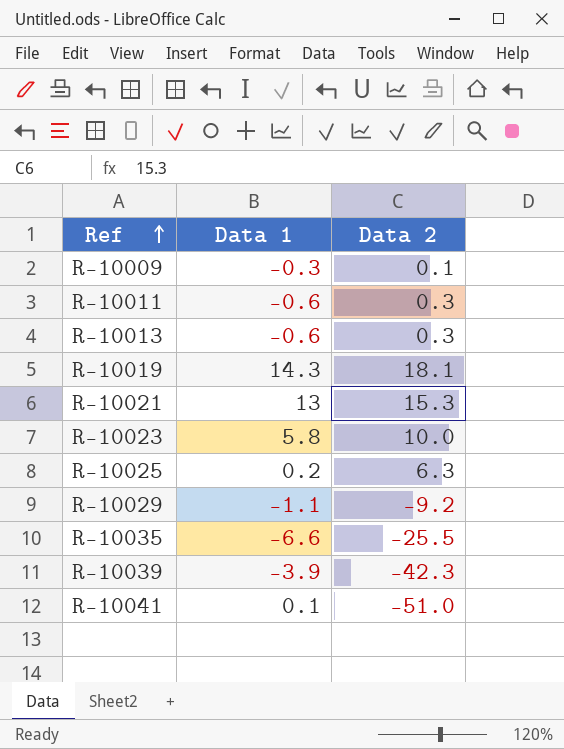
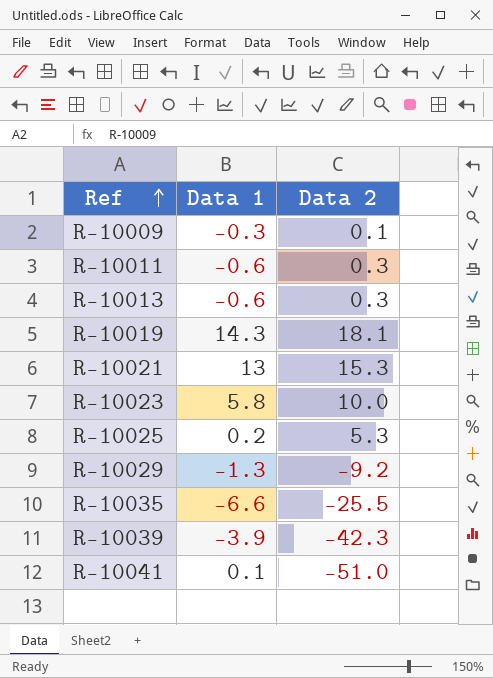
R-10025 | Data 2: 6.3 -> 5.3
R-10029 | Data 1: -1.1 -> -1.3

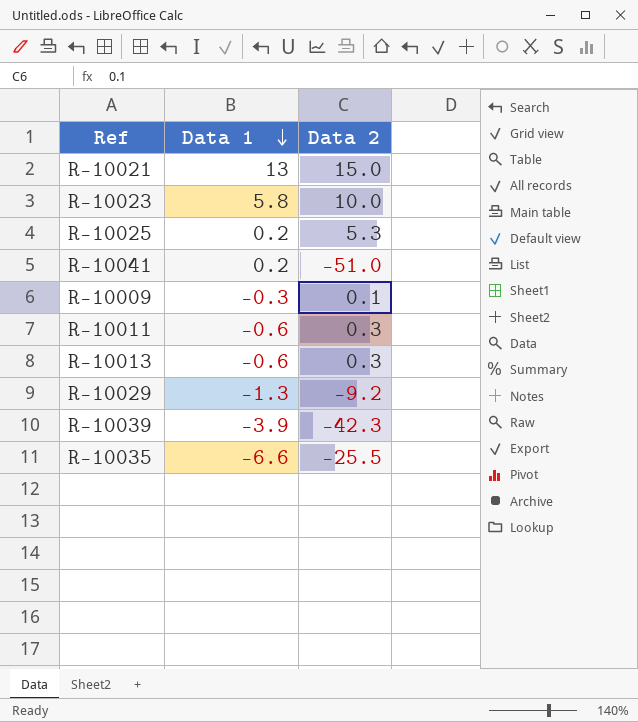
row order: Ref ascending -> Data 1 descending
row R-10019: 14.3 | 18.1 -> none
R-10021 | Data 2: 15.3 -> 15.0
R-10041 | Data 1: 0.1 -> 0.2

